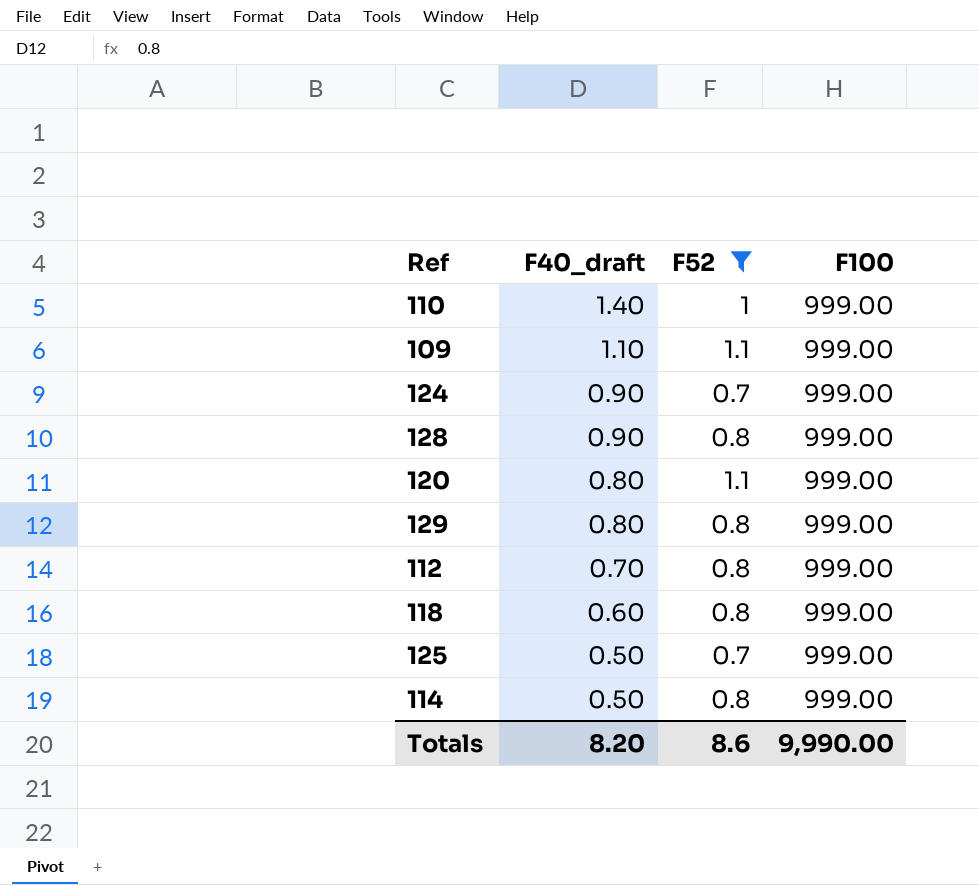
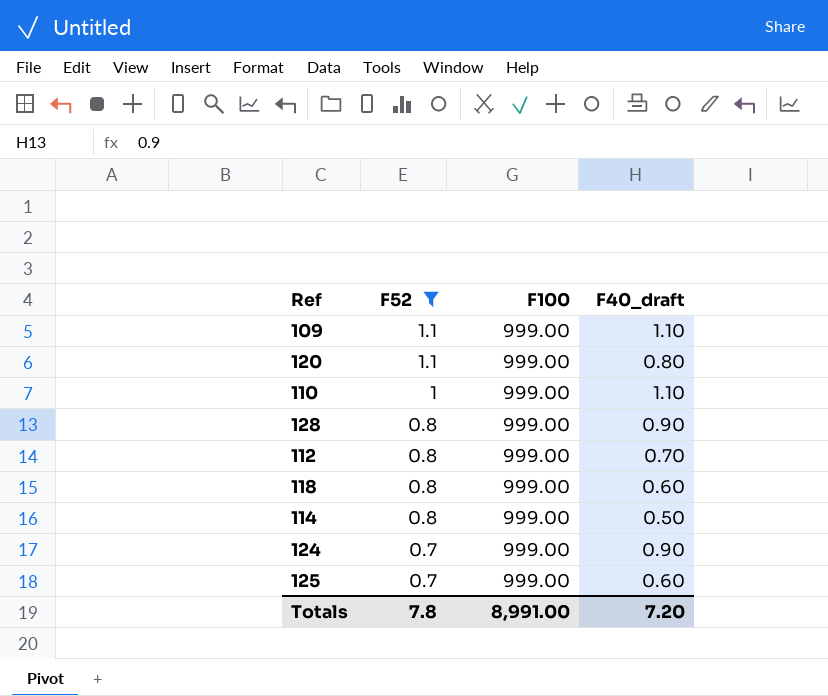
row order: F40_draft descending -> F52 descending
column F40_draft | position: 2 -> 4
row 129: 0.80 | 0.8 | 999.00 -> none
110 | F40_draft: 1.40 -> 1.10
125 | F40_draft: 0.50 -> 0.60
Totals | F52: 8.6 -> 7.8
Totals | F100: 9,990.00 -> 8,991.00
Totals | F40_draft: 8.20 -> 7.20

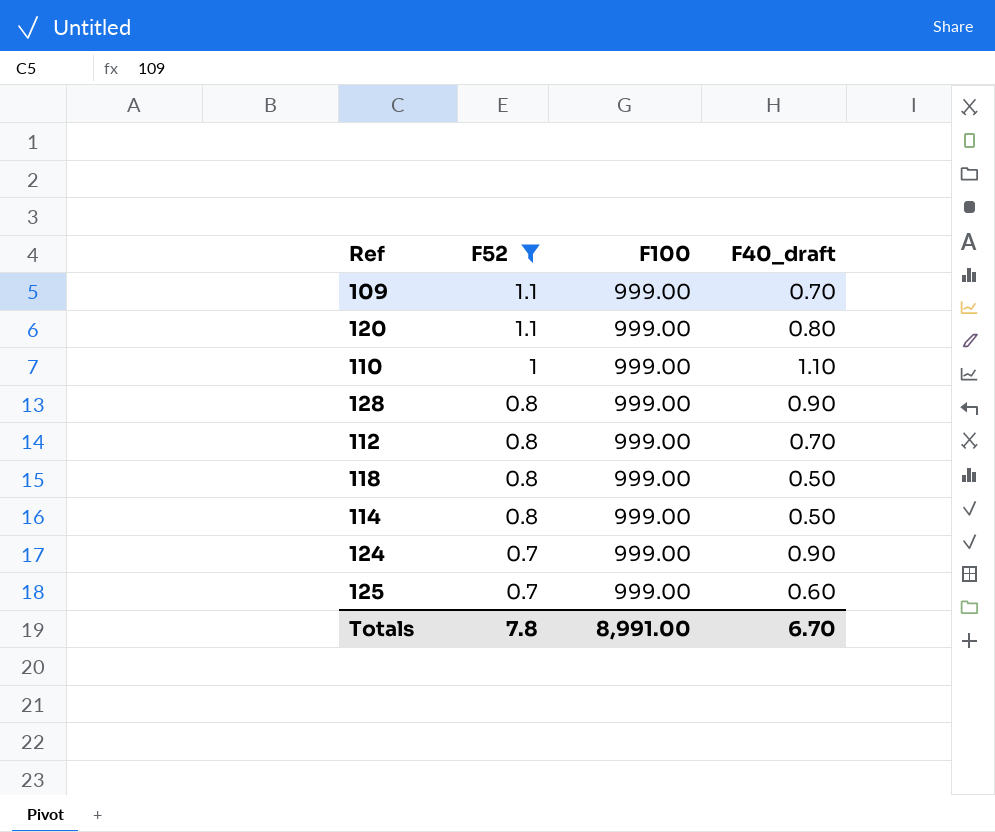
109 | F40_draft: 1.10 -> 0.70
118 | F40_draft: 0.60 -> 0.50
Totals | F40_draft: 7.20 -> 6.70

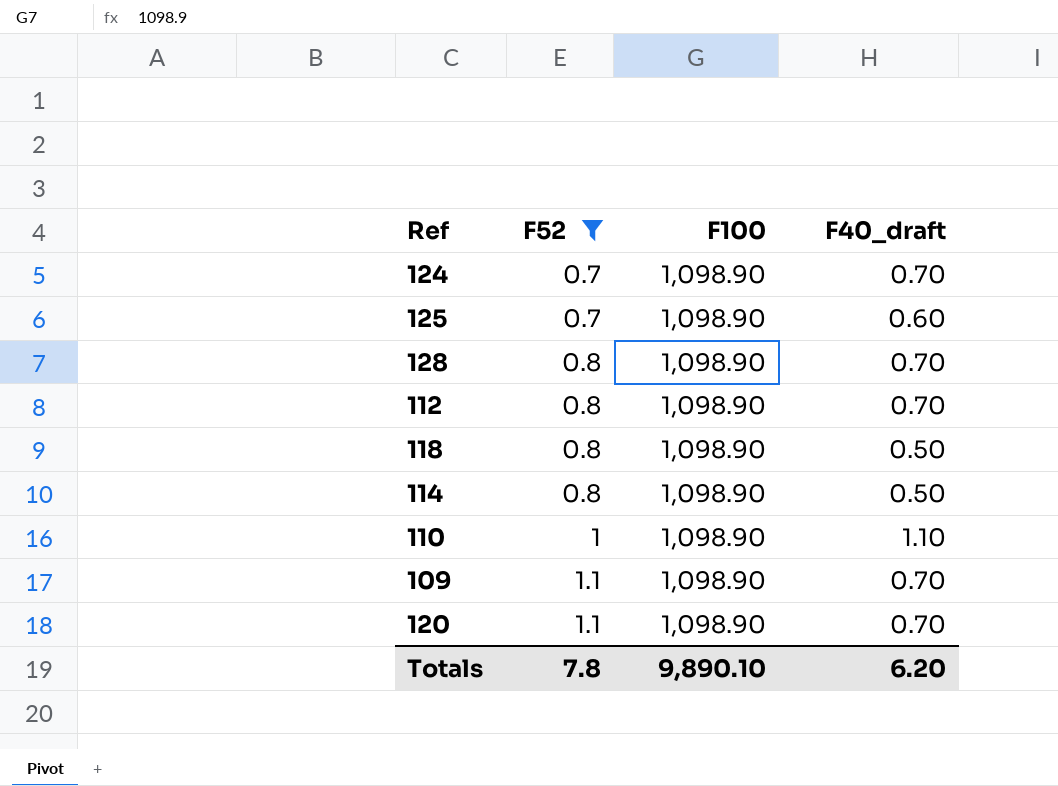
row order: F52 descending -> F52 ascending
124 | F100: 999.00 -> 1,098.90
124 | F40_draft: 0.90 -> 0.70
125 | F100: 999.00 -> 1,098.90
128 | F100: 999.00 -> 1,098.90
128 | F40_draft: 0.90 -> 0.70
112 | F100: 999.00 -> 1,098.90
118 | F100: 999.00 -> 1,098.90
114 | F100: 999.00 -> 1,098.90
110 | F100: 999.00 -> 1,098.90
109 | F100: 999.00 -> 1,098.90
120 | F100: 999.00 -> 1,098.90
120 | F40_draft: 0.80 -> 0.70
Totals | F100: 8,991.00 -> 9,890.10
Totals | F40_draft: 6.70 -> 6.20

